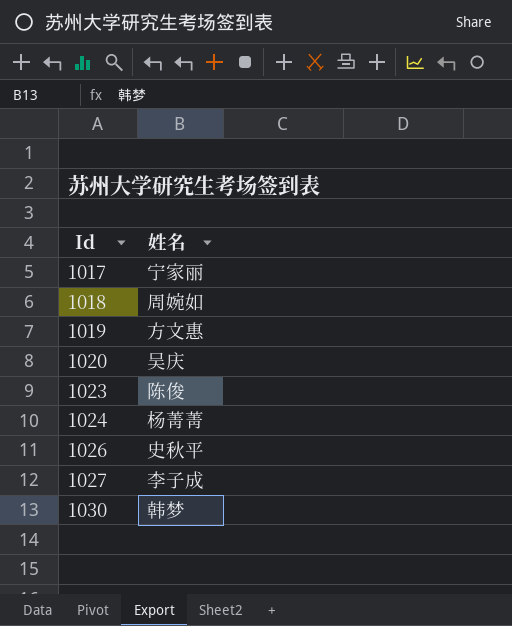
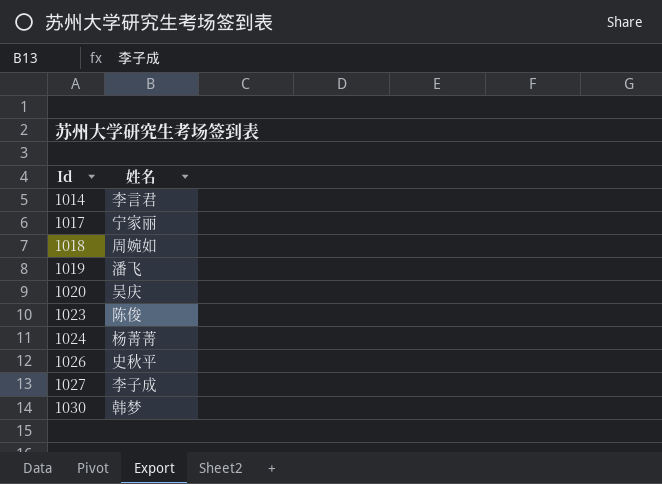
row 1014: none -> 李言君
1019 | 姓名: 方文惠 -> 潘飞

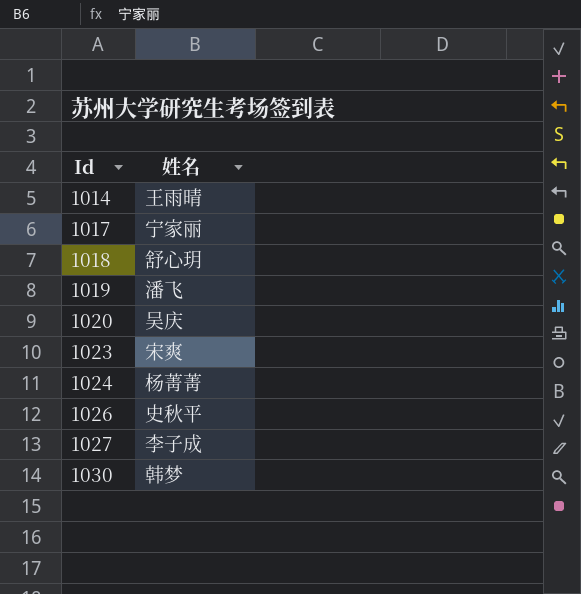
1014 | 姓名: 李言君 -> 王雨晴
1018 | 姓名: 周婉如 -> 舒心玥
1023 | 姓名: 陈俊 -> 宋爽

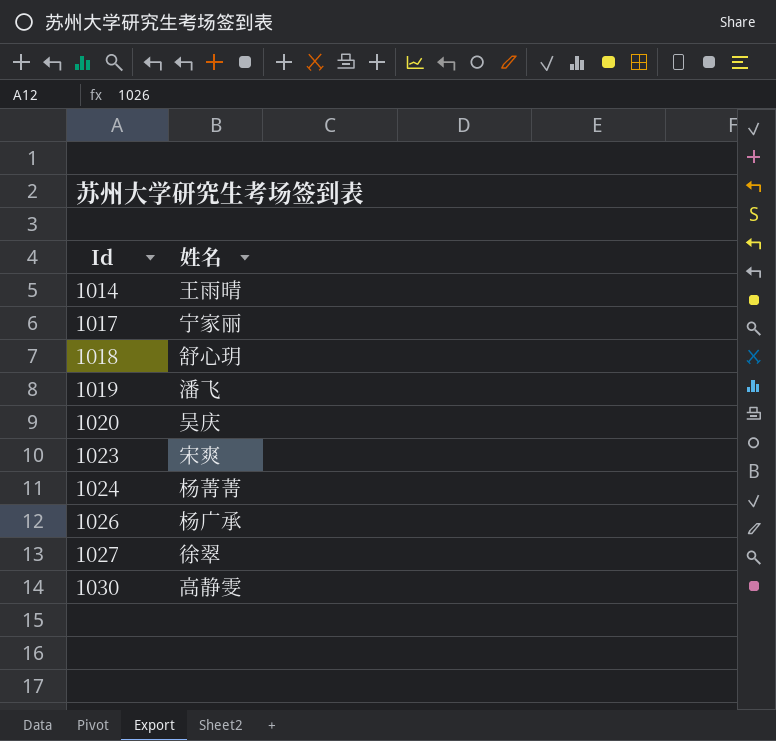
1026 | 姓名: 史秋平 -> 杨广承
1027 | 姓名: 李子成 -> 徐翠
1030 | 姓名: 韩梦 -> 高静雯

